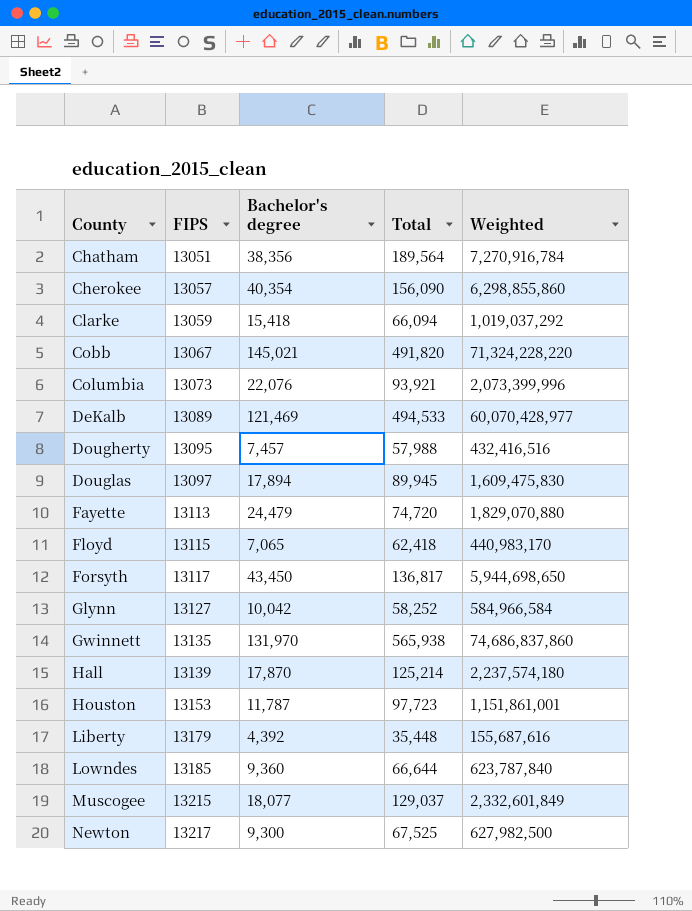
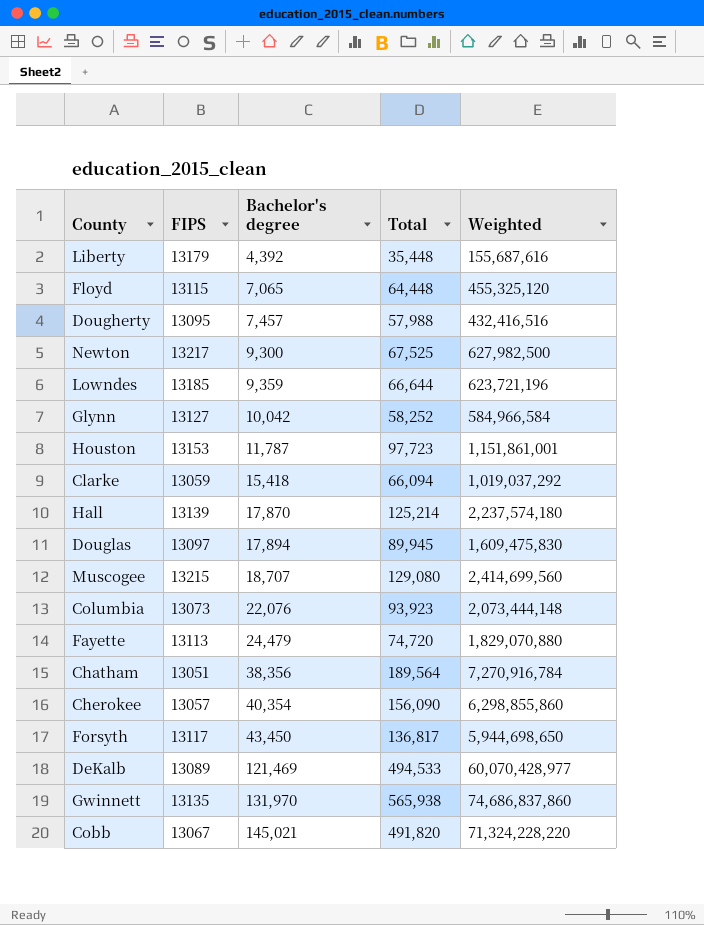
row order: County ascending -> Bachelor's degree ascending
Floyd | Total: 62,418 -> 64,448
Floyd | Weighted: 440,983,170 -> 455,325,120
Lowndes | Bachelor's degree: 9,360 -> 9,359
Lowndes | Weighted: 623,787,840 -> 623,721,196
Muscogee | Bachelor's degree: 18,077 -> 18,707
Muscogee | Total: 129,037 -> 129,080
Muscogee | Weighted: 2,332,601,849 -> 2,414,699,560
Columbia | Total: 93,921 -> 93,923
Columbia | Weighted: 2,073,399,996 -> 2,073,444,148

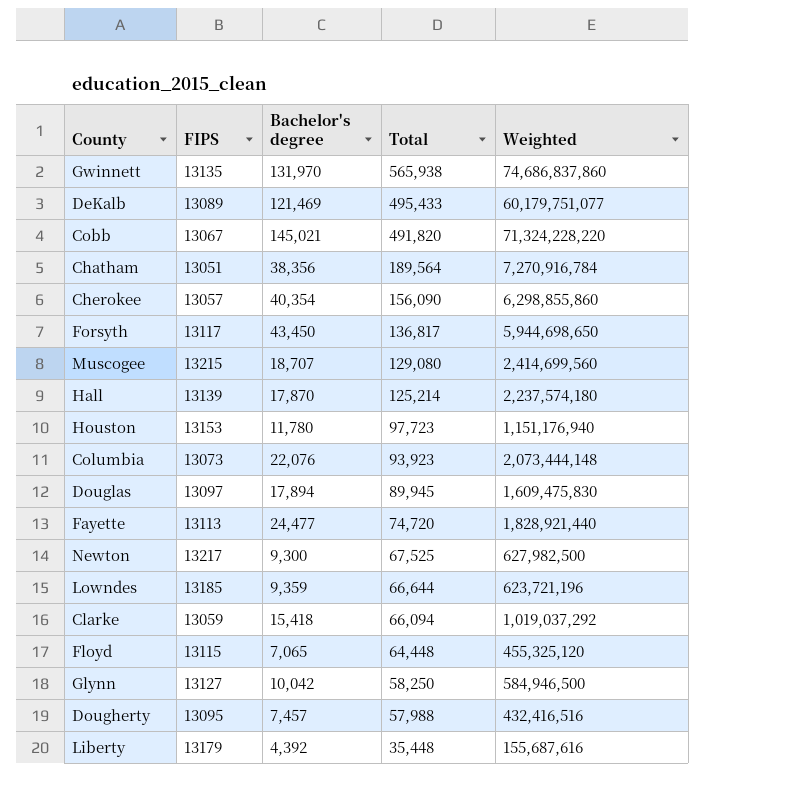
row order: Bachelor's degree ascending -> Total descending
DeKalb | Total: 494,533 -> 495,433
DeKalb | Weighted: 60,070,428,977 -> 60,179,751,077
Houston | Bachelor's degree: 11,787 -> 11,780
Houston | Weighted: 1,151,861,001 -> 1,151,176,940
Fayette | Bachelor's degree: 24,479 -> 24,477
Fayette | Weighted: 1,829,070,880 -> 1,828,921,440
Glynn | Total: 58,252 -> 58,250
Glynn | Weighted: 584,966,584 -> 584,946,500

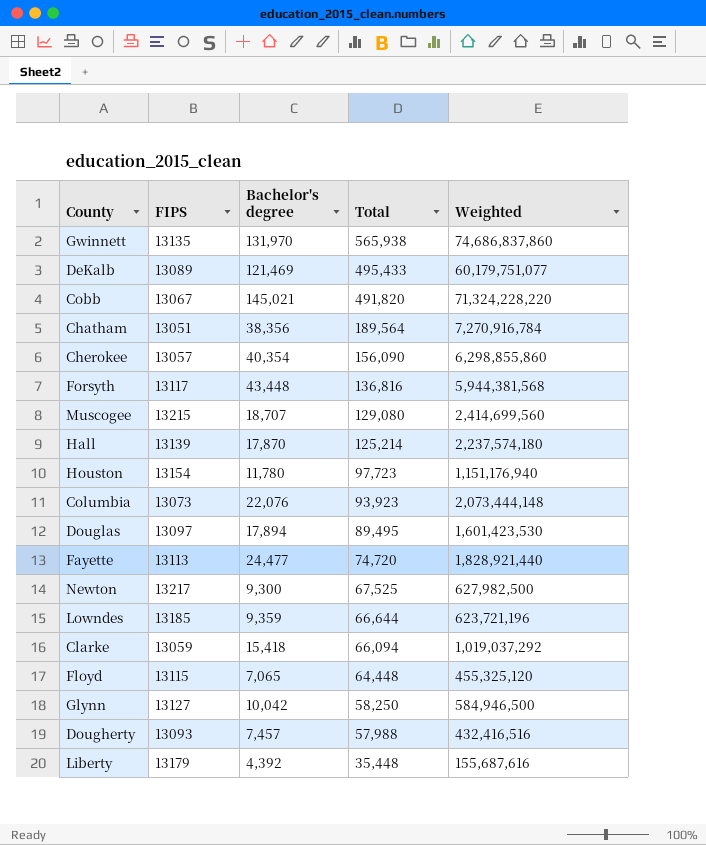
Forsyth | Bachelor's degree: 43,450 -> 43,448
Forsyth | Total: 136,817 -> 136,816
Forsyth | Weighted: 5,944,698,650 -> 5,944,381,568
Houston | FIPS: 13153 -> 13154
Douglas | Total: 89,945 -> 89,495
Douglas | Weighted: 1,609,475,830 -> 1,601,423,530
Dougherty | FIPS: 13095 -> 13093

